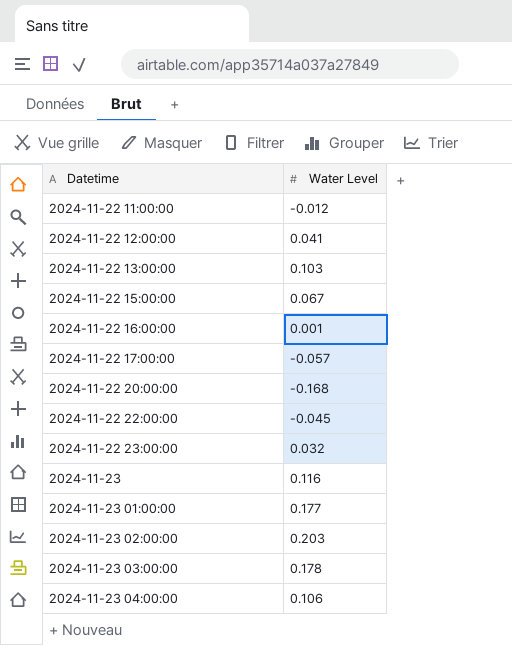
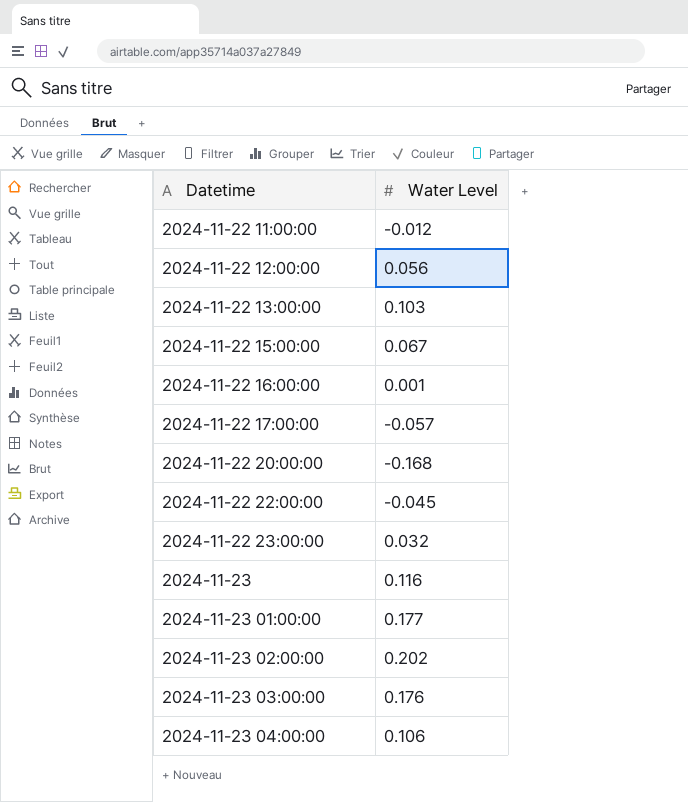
2024-11-22 12:00:00 | Water Level: 0.041 -> 0.056
2024-11-23 02:00:00 | Water Level: 0.203 -> 0.202
2024-11-23 03:00:00 | Water Level: 0.178 -> 0.176

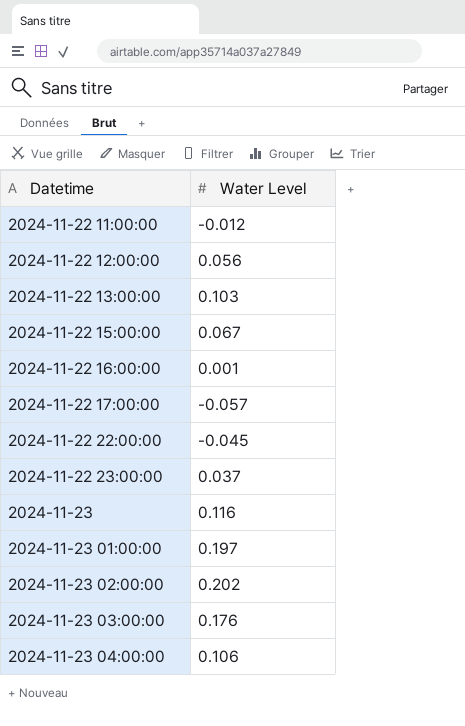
row 2024-11-22 20:00:00: -0.168 -> none
2024-11-22 23:00:00 | Water Level: 0.032 -> 0.037
2024-11-23 01:00:00 | Water Level: 0.177 -> 0.197

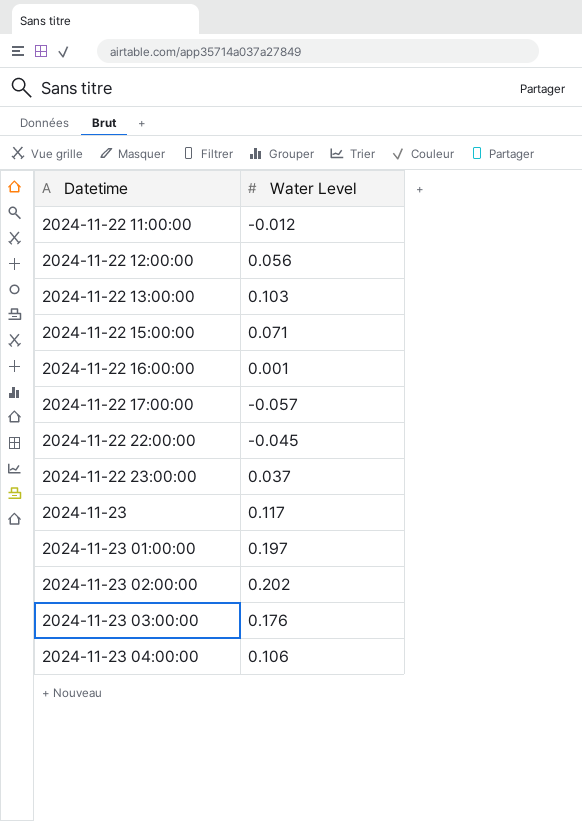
2024-11-22 15:00:00 | Water Level: 0.067 -> 0.071
2024-11-23 | Water Level: 0.116 -> 0.117

